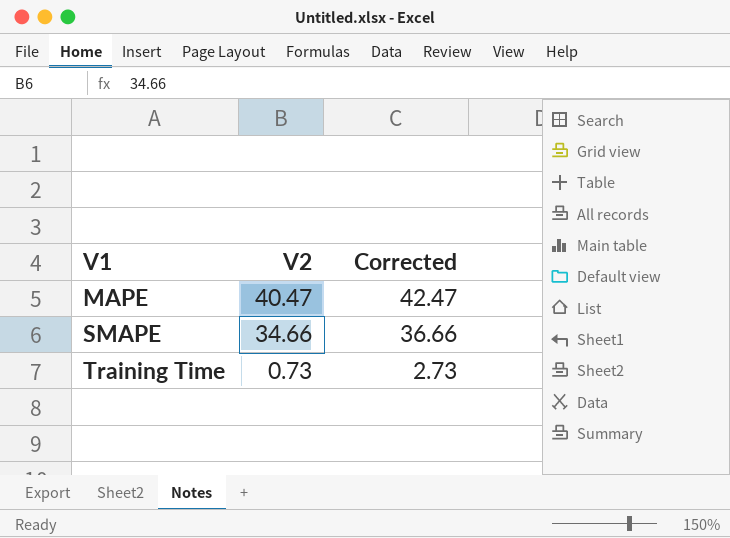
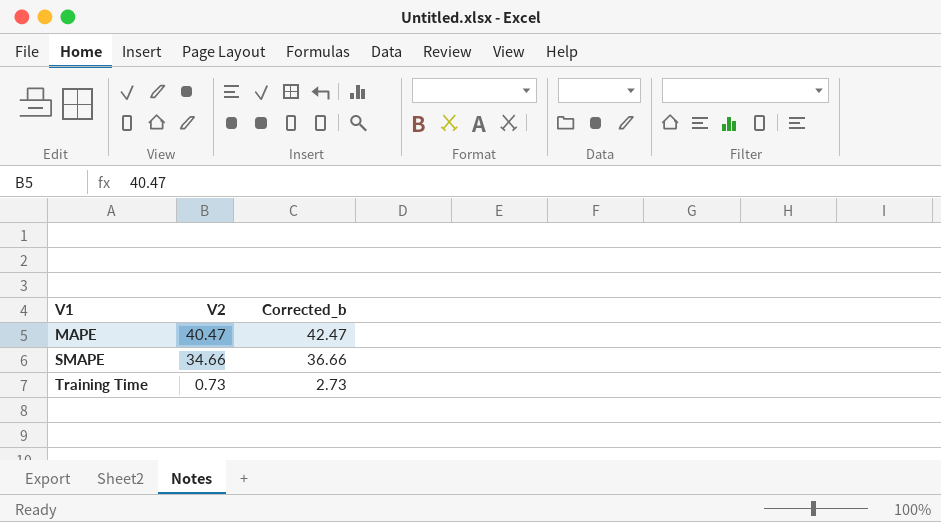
column name: Corrected -> Corrected_b

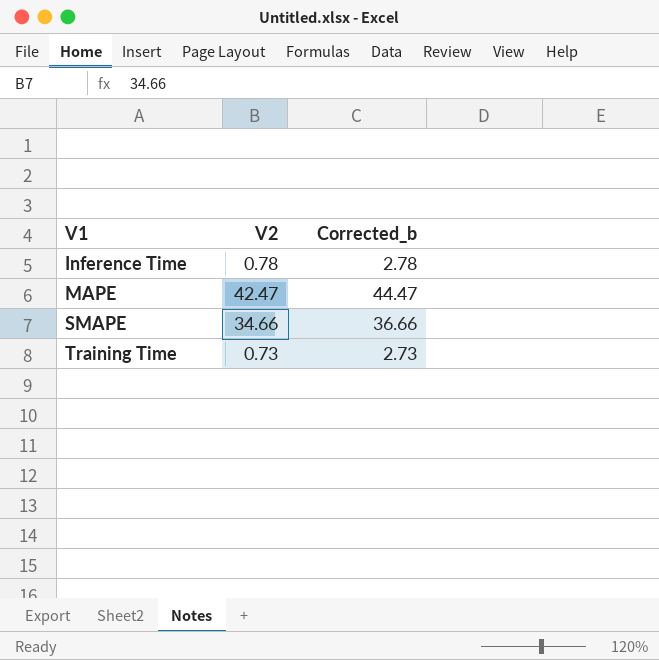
row Inference Time: none -> 0.78 | 2.78
MAPE | V2: 40.47 -> 42.47
MAPE | Corrected_b: 42.47 -> 44.47

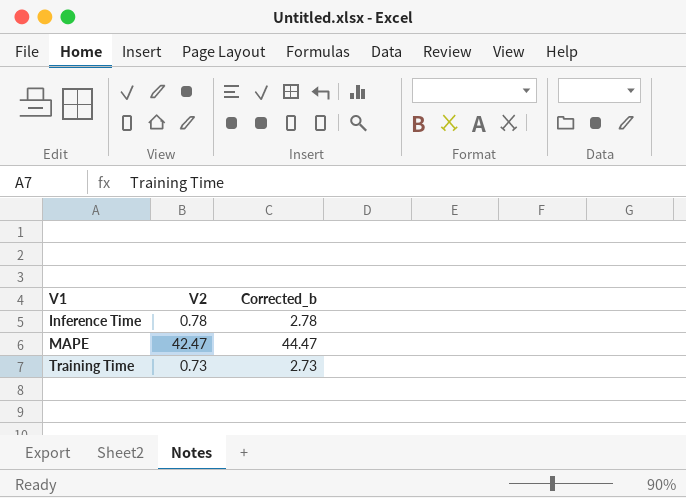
row SMAPE: 34.66 | 36.66 -> none

